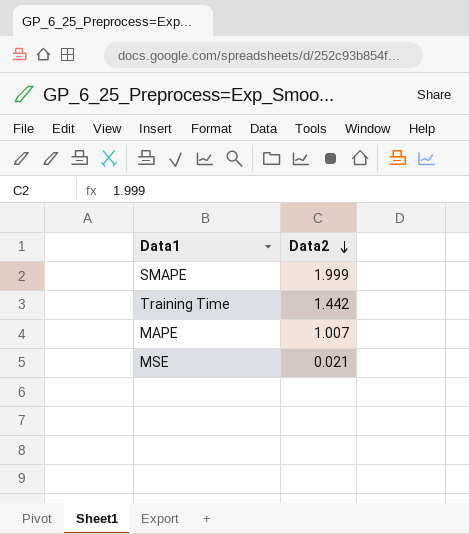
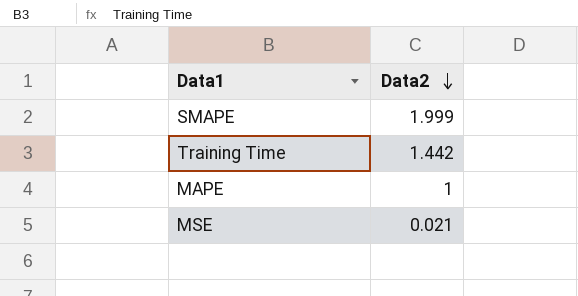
MAPE | Data2: 1.007 -> 1

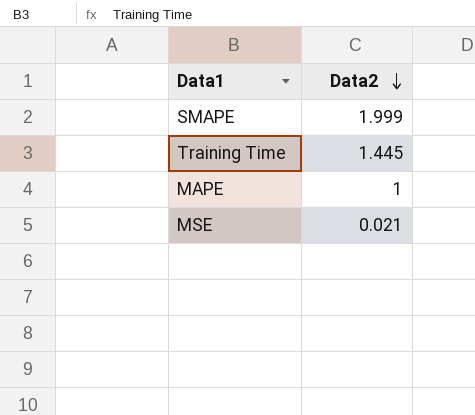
Training Time | Data2: 1.442 -> 1.445

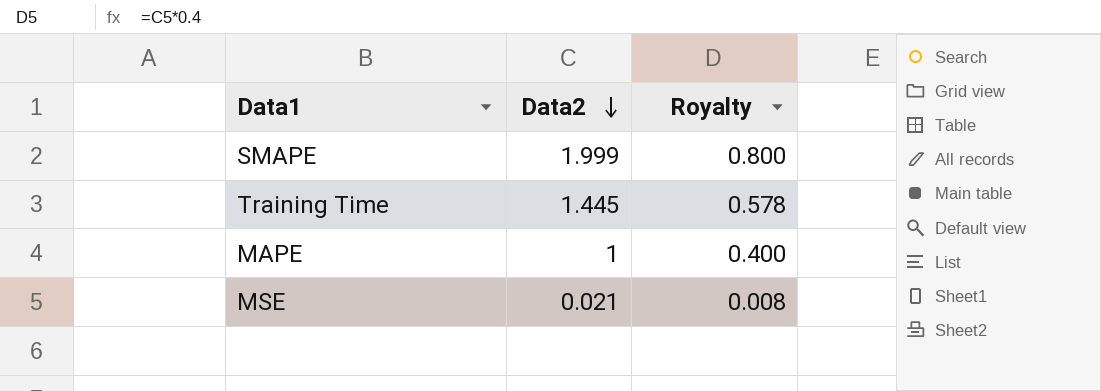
column Royalty | formula: none -> [Data2] * 0.4

